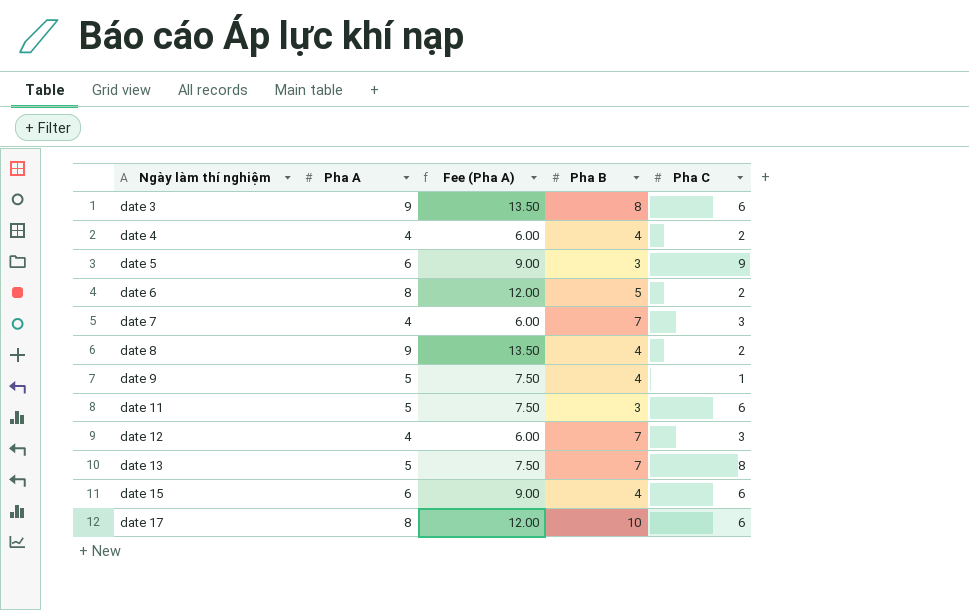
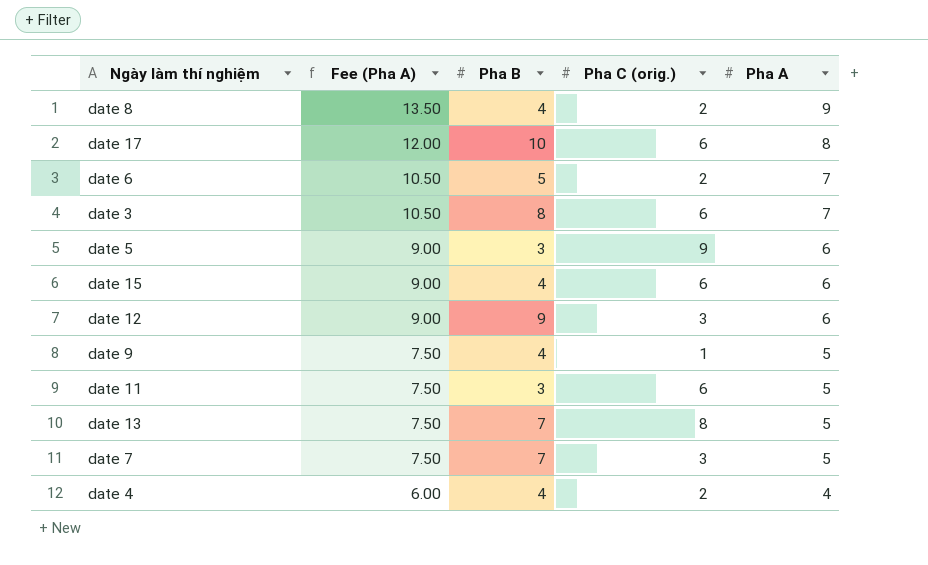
row order: Ngày làm thí nghiệm ascending -> Fee (Pha A) descending
column name: Pha C -> Pha C (orig.)
column Pha A | position: 2 -> 5
date 6 | Fee (Pha A): 12.00 -> 10.50
date 6 | Pha A: 8 -> 7
date 3 | Fee (Pha A): 13.50 -> 10.50
date 3 | Pha A: 9 -> 7
date 12 | Fee (Pha A): 6.00 -> 9.00
date 12 | Pha B: 7 -> 9
date 12 | Pha A: 4 -> 6
date 7 | Fee (Pha A): 6.00 -> 7.50
date 7 | Pha A: 4 -> 5

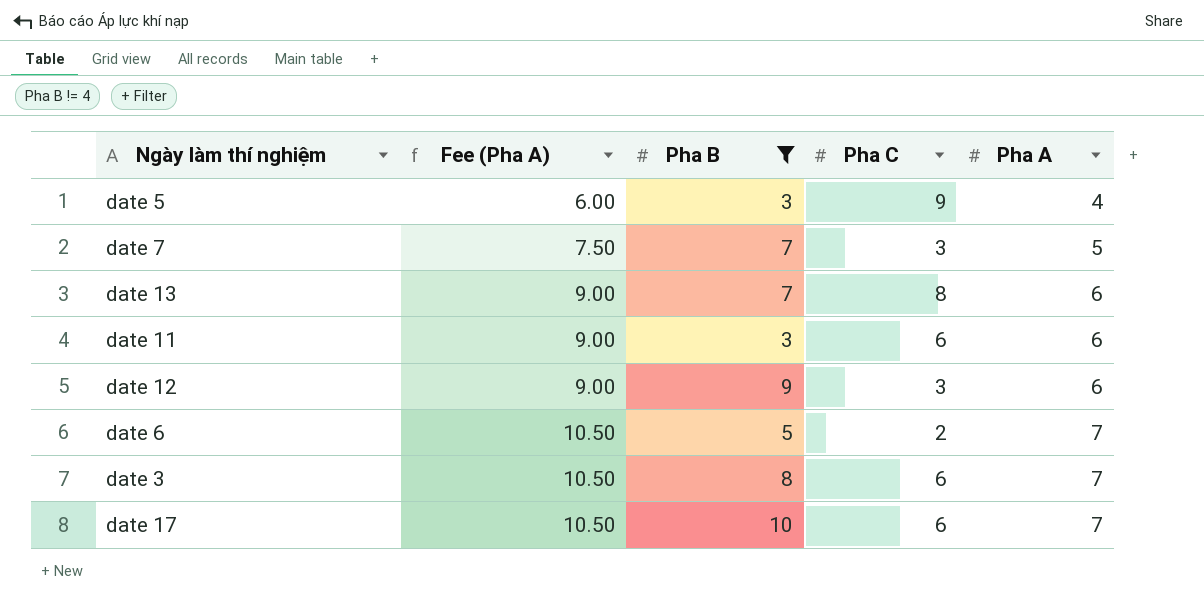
filter: none -> Pha B != 4
row order: Fee (Pha A) descending -> Fee (Pha A) ascending
column name: Pha C (orig.) -> Pha C
date 5 | Fee (Pha A): 9.00 -> 6.00
date 5 | Pha A: 6 -> 4
date 13 | Fee (Pha A): 7.50 -> 9.00
date 13 | Pha A: 5 -> 6
date 11 | Fee (Pha A): 7.50 -> 9.00
date 11 | Pha A: 5 -> 6
date 17 | Fee (Pha A): 12.00 -> 10.50
date 17 | Pha A: 8 -> 7

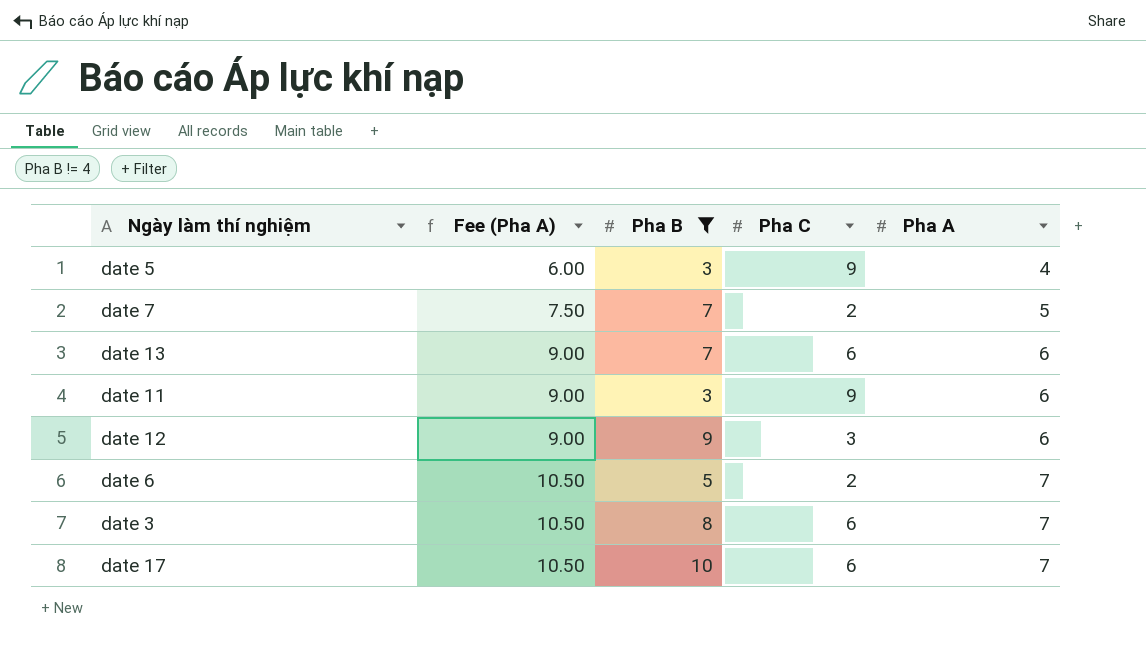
date 7 | Pha C: 3 -> 2
date 13 | Pha C: 8 -> 6
date 11 | Pha C: 6 -> 9

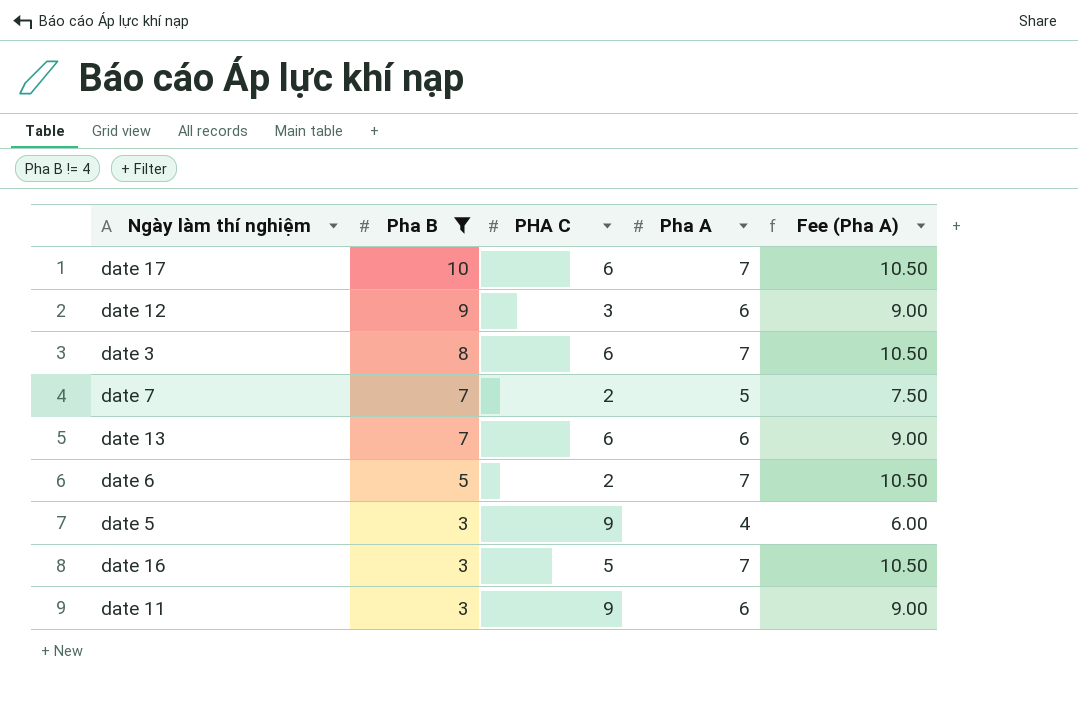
row order: Fee (Pha A) ascending -> Pha B descending
column name: Pha C -> PHA C
column Fee (Pha A) | position: 2 -> 5
row date 16: none -> 3 | 5 | 7 | 10.50

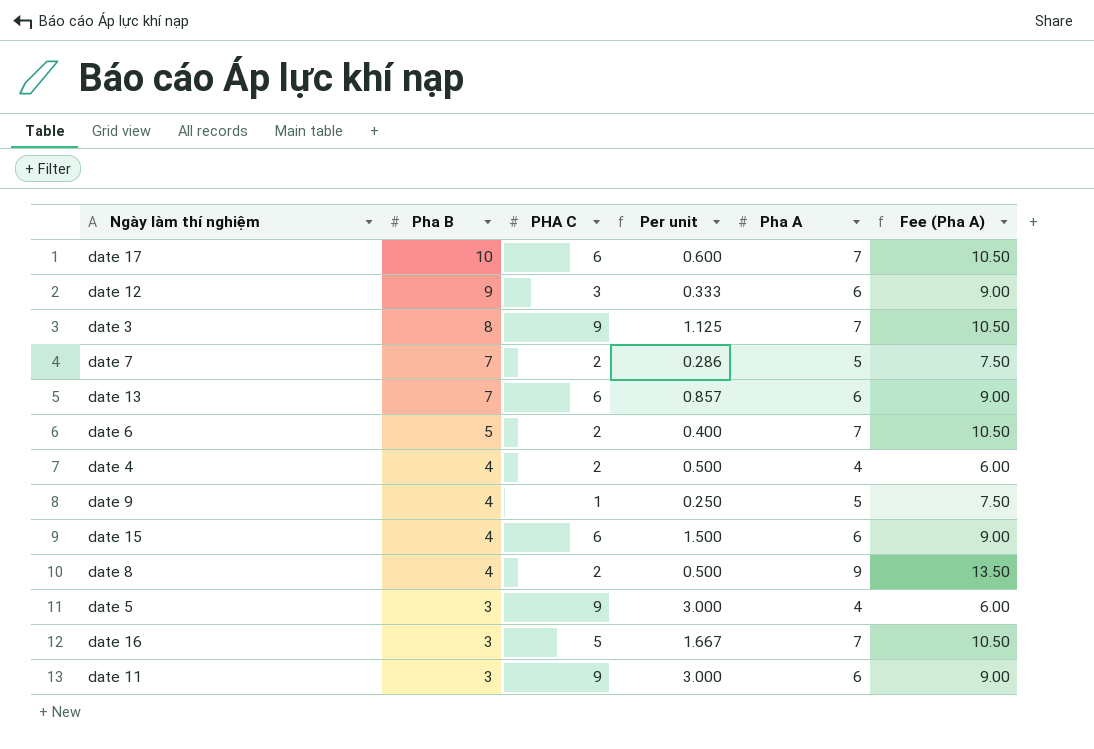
filter: Pha B != 4 -> none
column Per unit | formula: none -> [PHA C] / [Pha B]
date 3 | PHA C: 6 -> 9

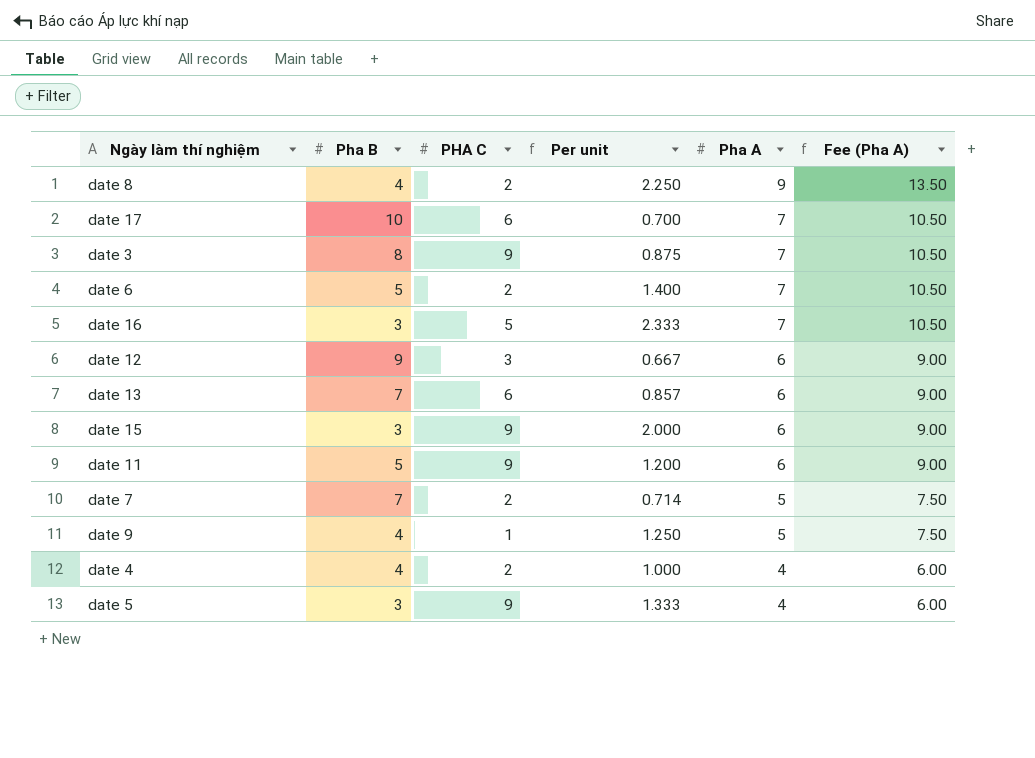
row order: Pha B descending -> Pha A descending
column Per unit | formula: [PHA C] / [Pha B] -> [Pha A] / [Pha B]
date 15 | Pha B: 4 -> 3
date 15 | PHA C: 6 -> 9
date 11 | Pha B: 3 -> 5

